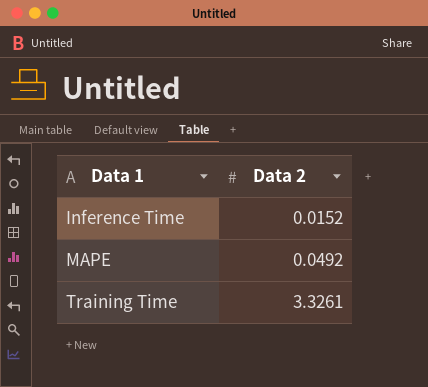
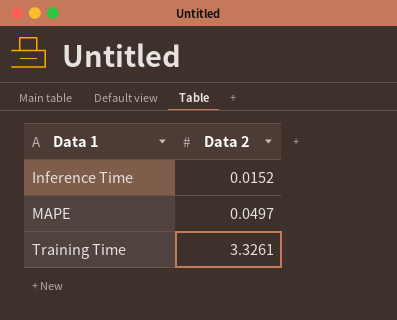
MAPE | Data 2: 0.0492 -> 0.0497

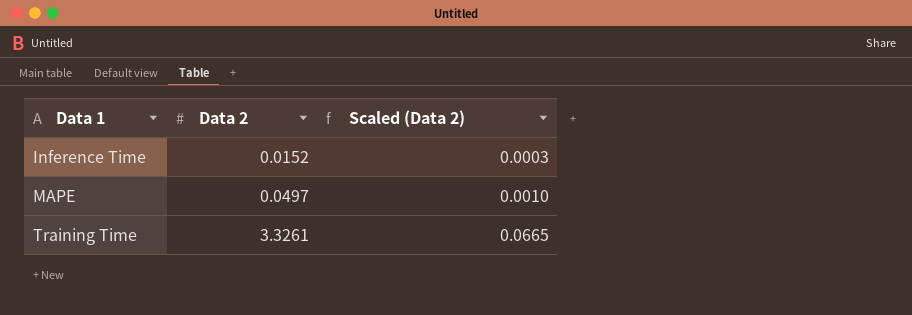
column Scaled (Data 2) | formula: none -> [Data 2] * 0.02

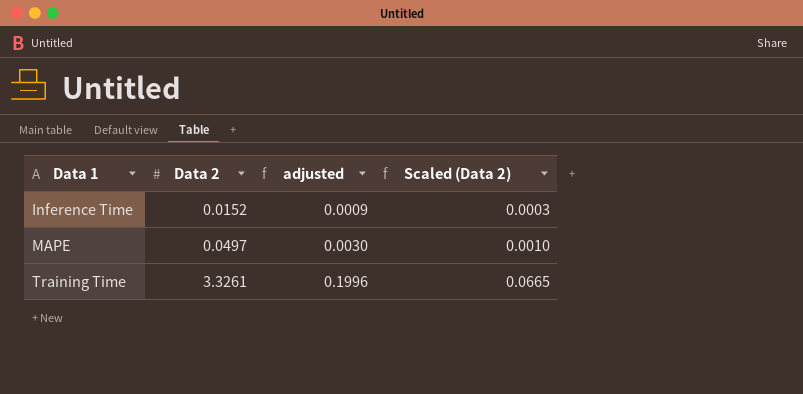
column adjusted | formula: none -> [Data 2] * 0.06

